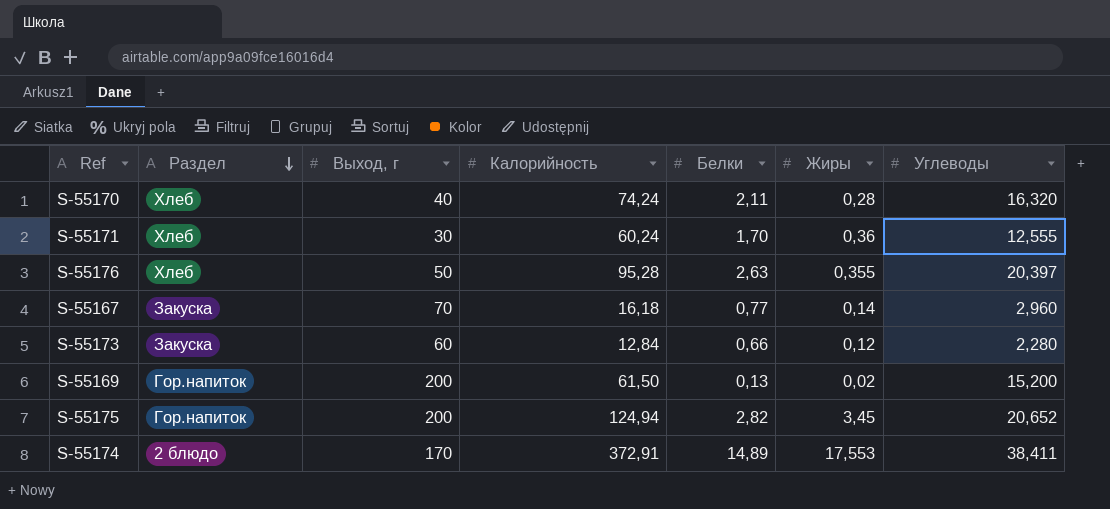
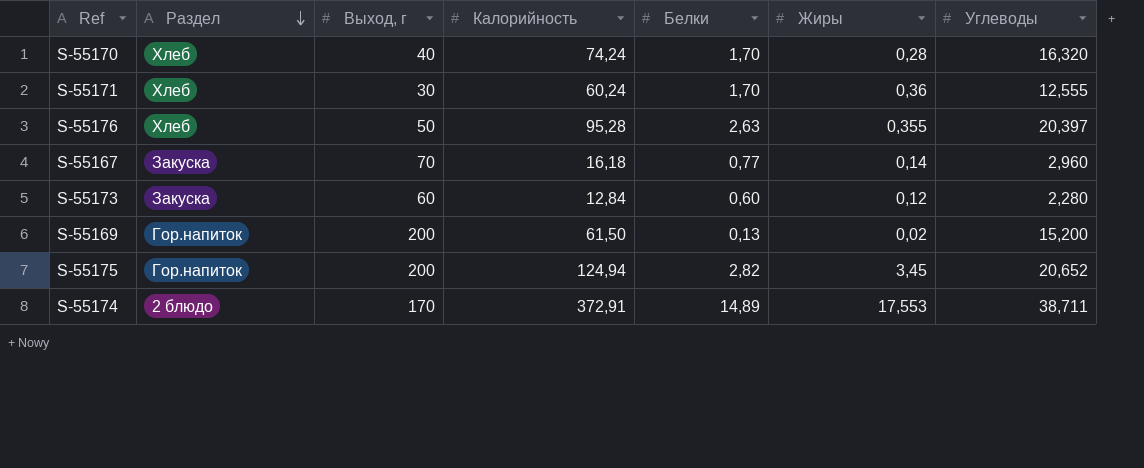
S-55170 | Белки: 2,11 -> 1,70
S-55173 | Белки: 0,66 -> 0,60
S-55174 | Углеводы: 38,411 -> 38,711

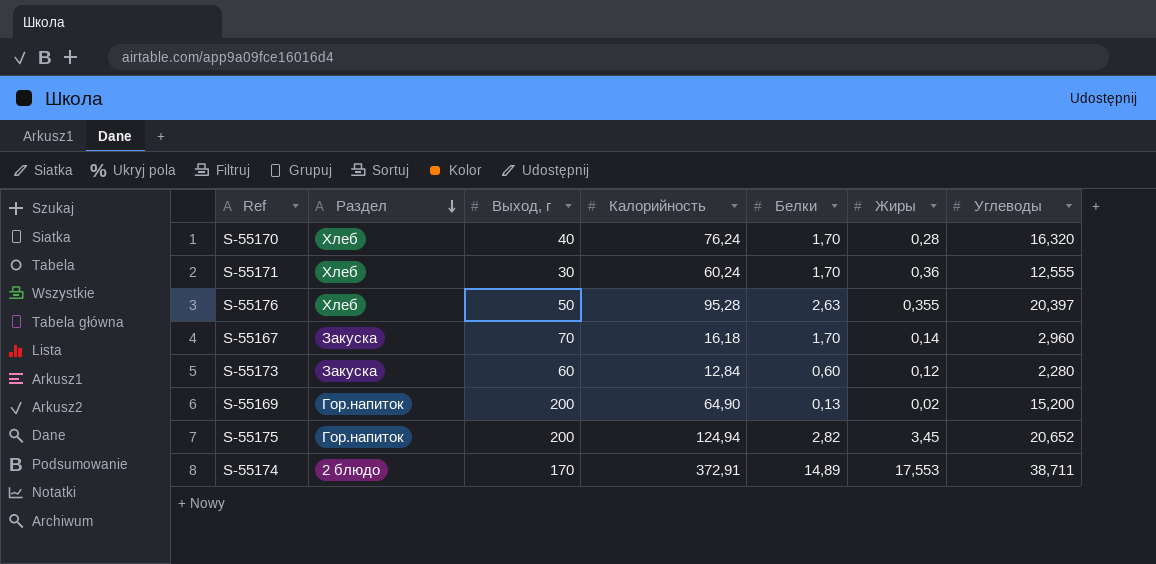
S-55170 | Калорийность: 74,24 -> 76,24
S-55167 | Белки: 0,77 -> 1,70
S-55169 | Калорийность: 61,50 -> 64,90

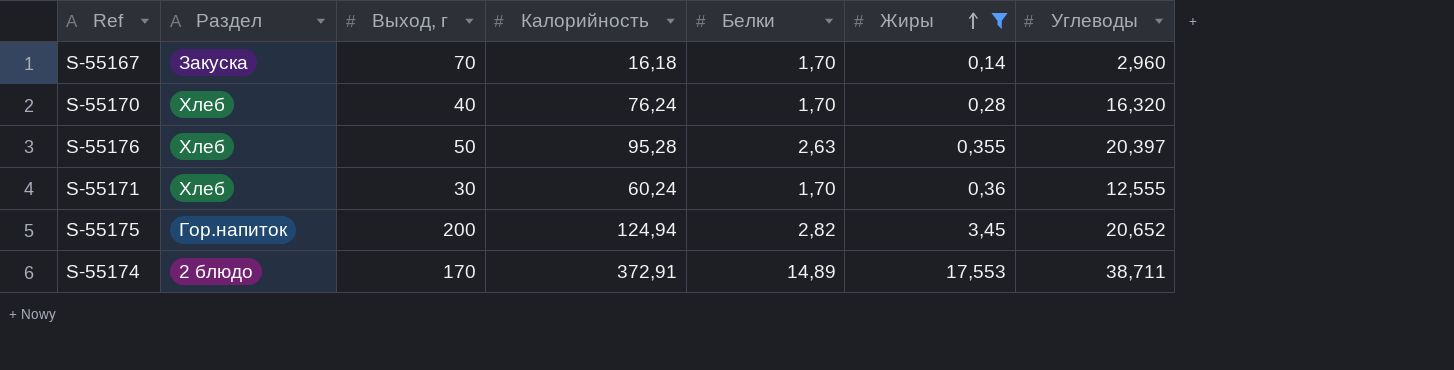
filter: none -> Жиры >= 0,14
row order: Раздел descending -> Жиры ascending

